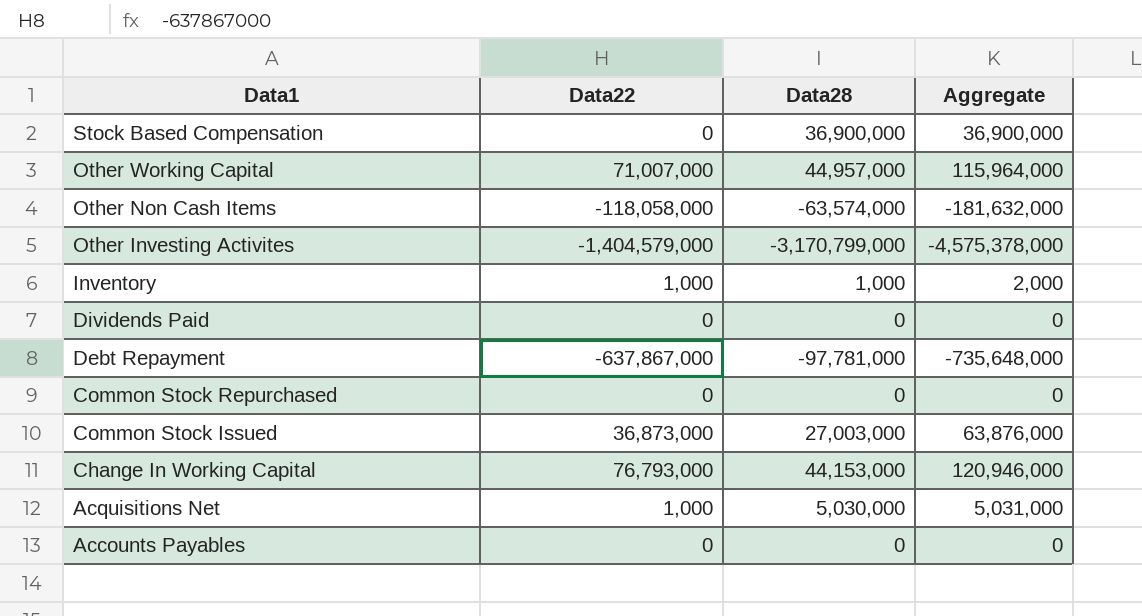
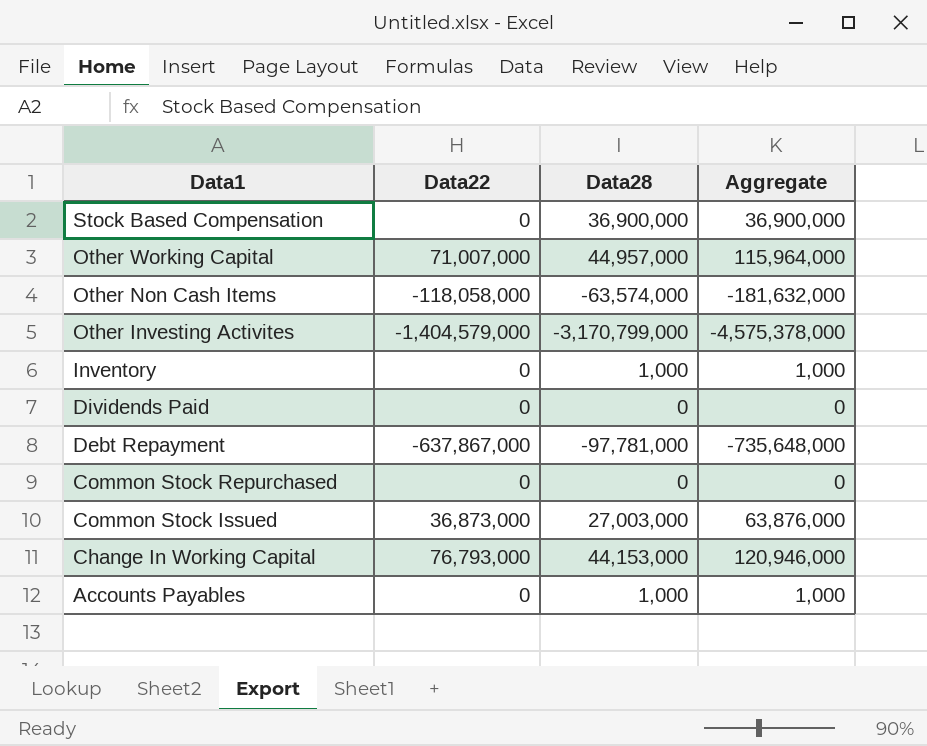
row Acquisitions Net: 1,000 | 5,030,000 | 5,031,000 -> none
Inventory | Data22: 1,000 -> 0
Inventory | Aggregate: 2,000 -> 1,000
Accounts Payables | Data28: 0 -> 1,000
Accounts Payables | Aggregate: 0 -> 1,000

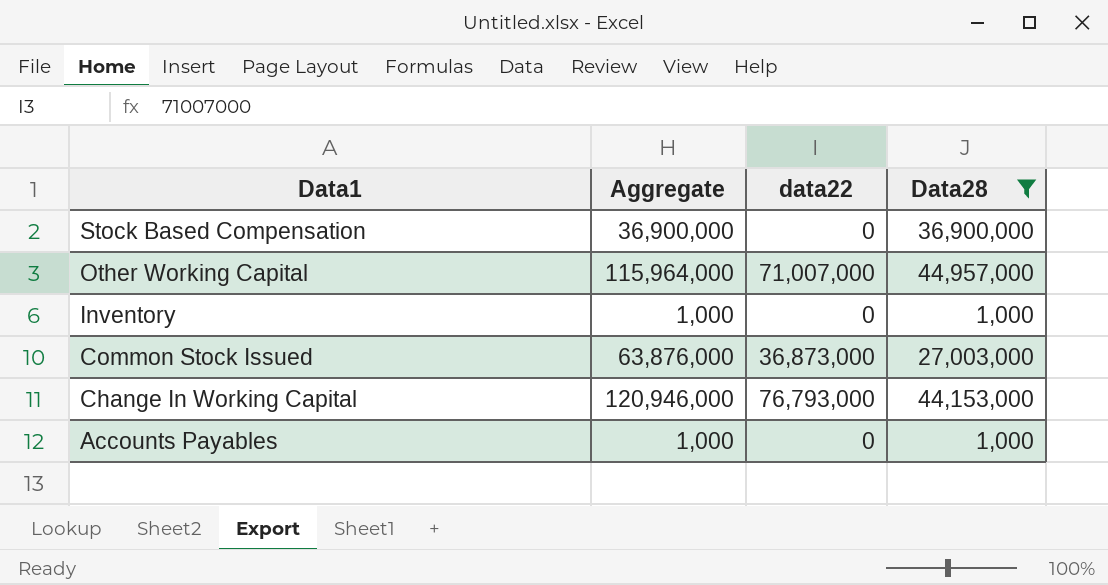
filter: none -> Data28 >= 1,000
column Aggregate | position: 4 -> 2
column name: Data22 -> data22

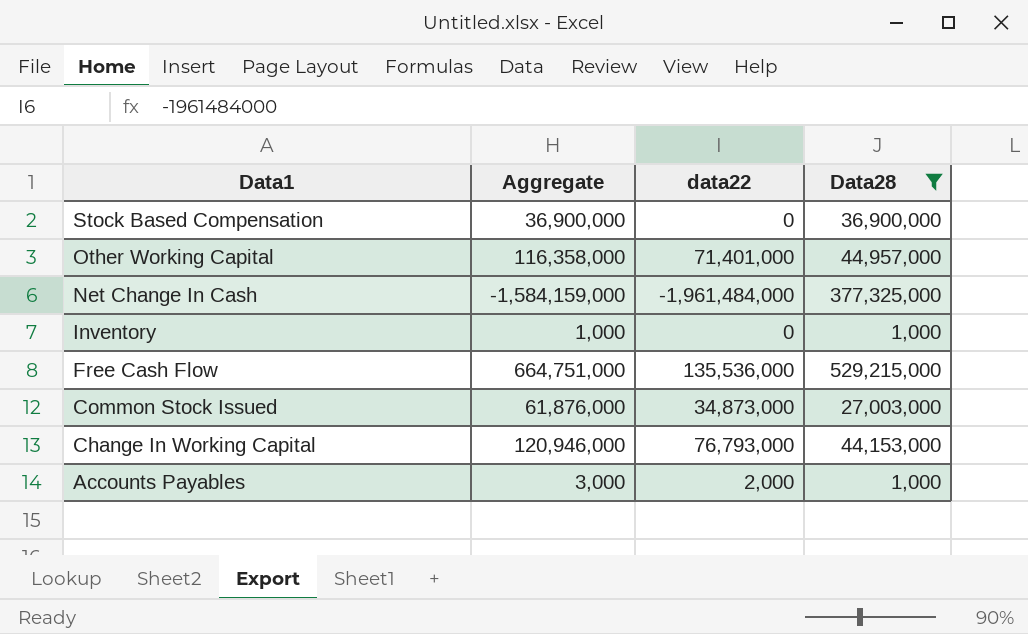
Other Working Capital | Aggregate: 115,964,000 -> 116,358,000
Other Working Capital | data22: 71,007,000 -> 71,401,000
row Net Change In Cash: none -> -1,584,159,000 | -1,961,484,000 | 377,325,000
row Free Cash Flow: none -> 664,751,000 | 135,536,000 | 529,215,000
Common Stock Issued | Aggregate: 63,876,000 -> 61,876,000
Common Stock Issued | data22: 36,873,000 -> 34,873,000
Accounts Payables | Aggregate: 1,000 -> 3,000
Accounts Payables | data22: 0 -> 2,000

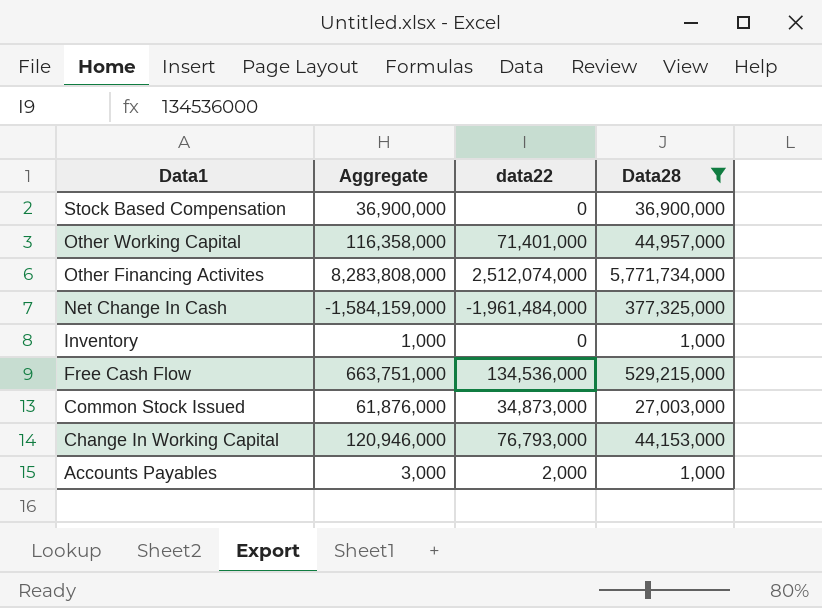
row Other Financing Activites: none -> 8,283,808,000 | 2,512,074,000 | 5,771,734,000
Free Cash Flow | Aggregate: 664,751,000 -> 663,751,000
Free Cash Flow | data22: 135,536,000 -> 134,536,000

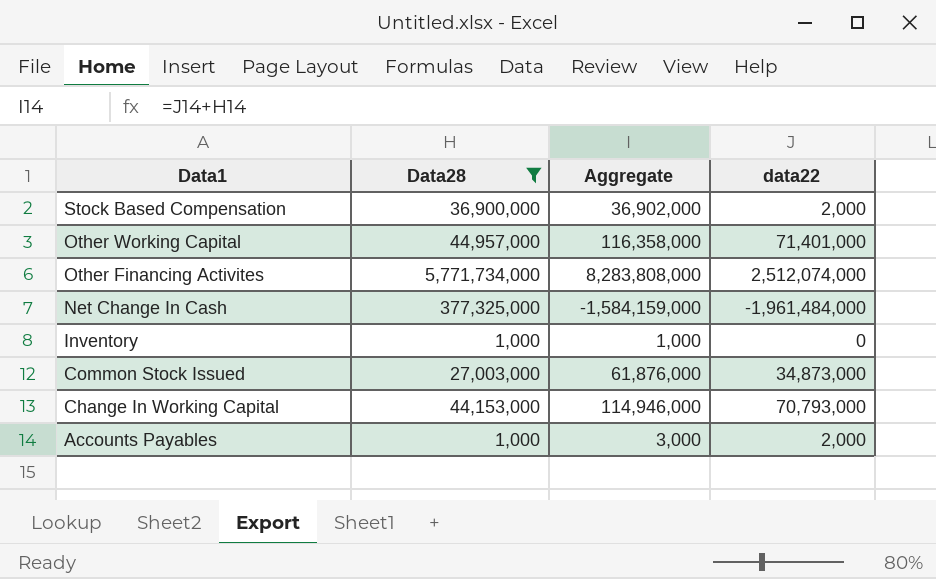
column Data28 | position: 4 -> 2
row Free Cash Flow: 663,751,000 | 134,536,000 | 529,215,000 -> none
Stock Based Compensation | Aggregate: 36,900,000 -> 36,902,000
Stock Based Compensation | data22: 0 -> 2,000
Change In Working Capital | Aggregate: 120,946,000 -> 114,946,000
Change In Working Capital | data22: 76,793,000 -> 70,793,000

